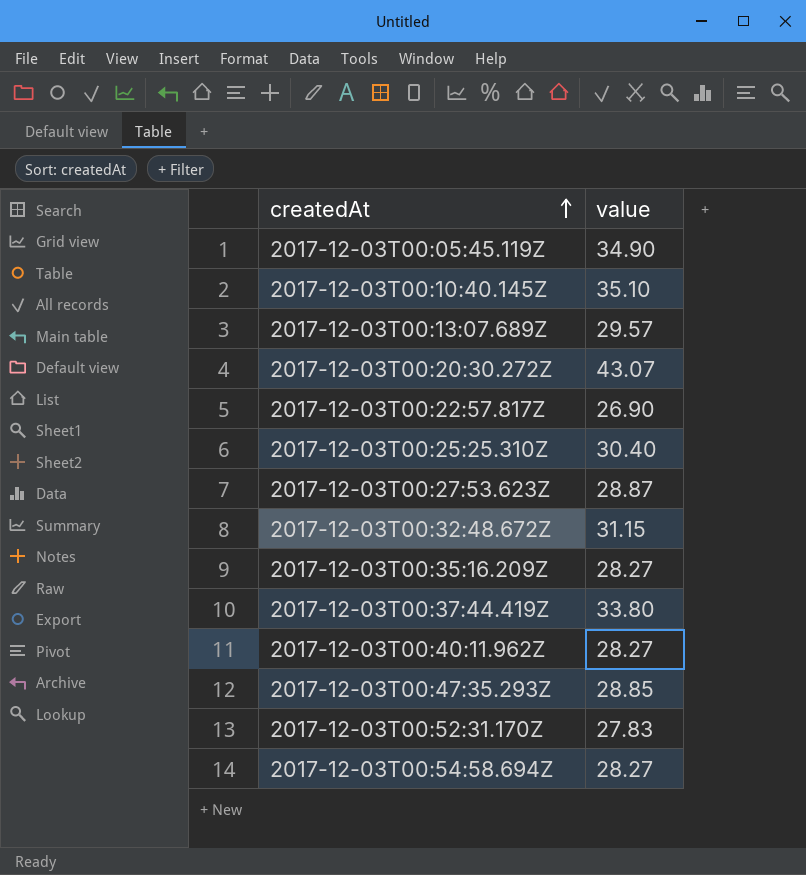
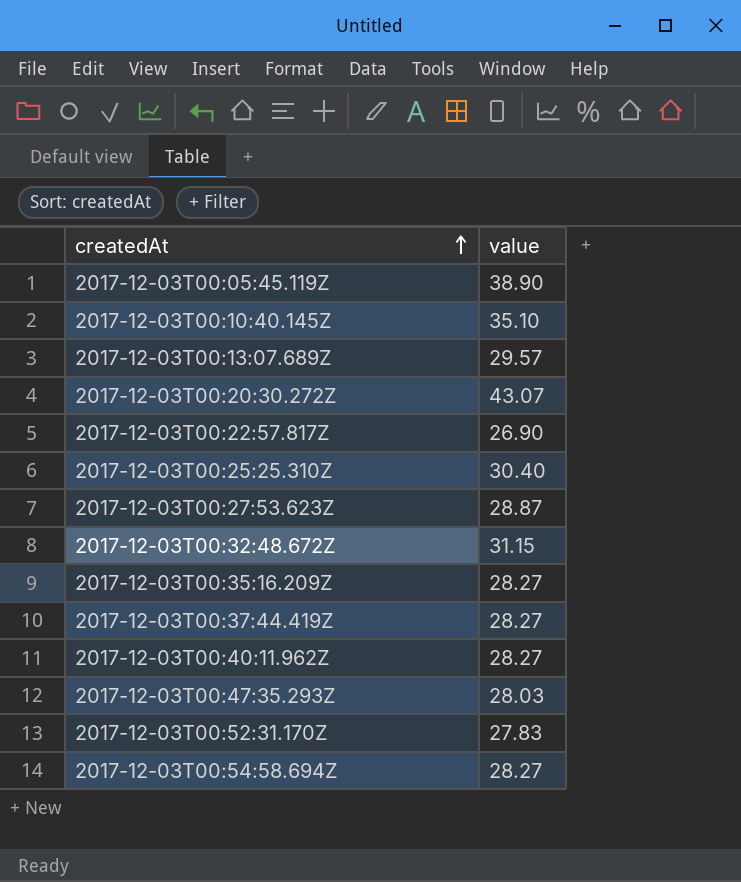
2017-12-03T00:05:45.119Z | value: 34.90 -> 38.90
2017-12-03T00:37:44.419Z | value: 33.80 -> 28.27
2017-12-03T00:47:35.293Z | value: 28.85 -> 28.03

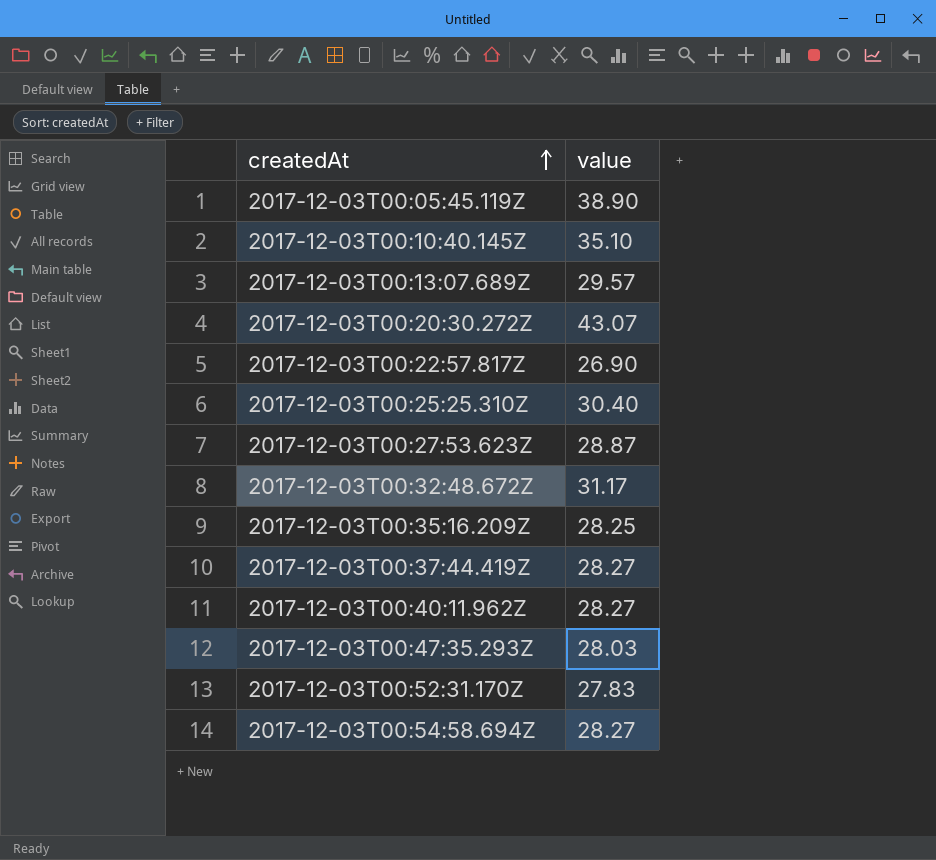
2017-12-03T00:32:48.672Z | value: 31.15 -> 31.17
2017-12-03T00:35:16.209Z | value: 28.27 -> 28.25

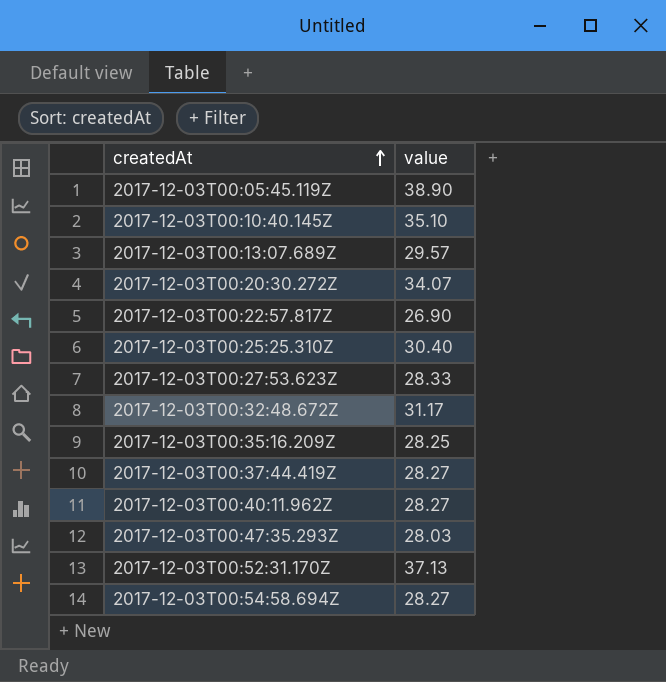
2017-12-03T00:20:30.272Z | value: 43.07 -> 34.07
2017-12-03T00:27:53.623Z | value: 28.87 -> 28.33
2017-12-03T00:52:31.170Z | value: 27.83 -> 37.13

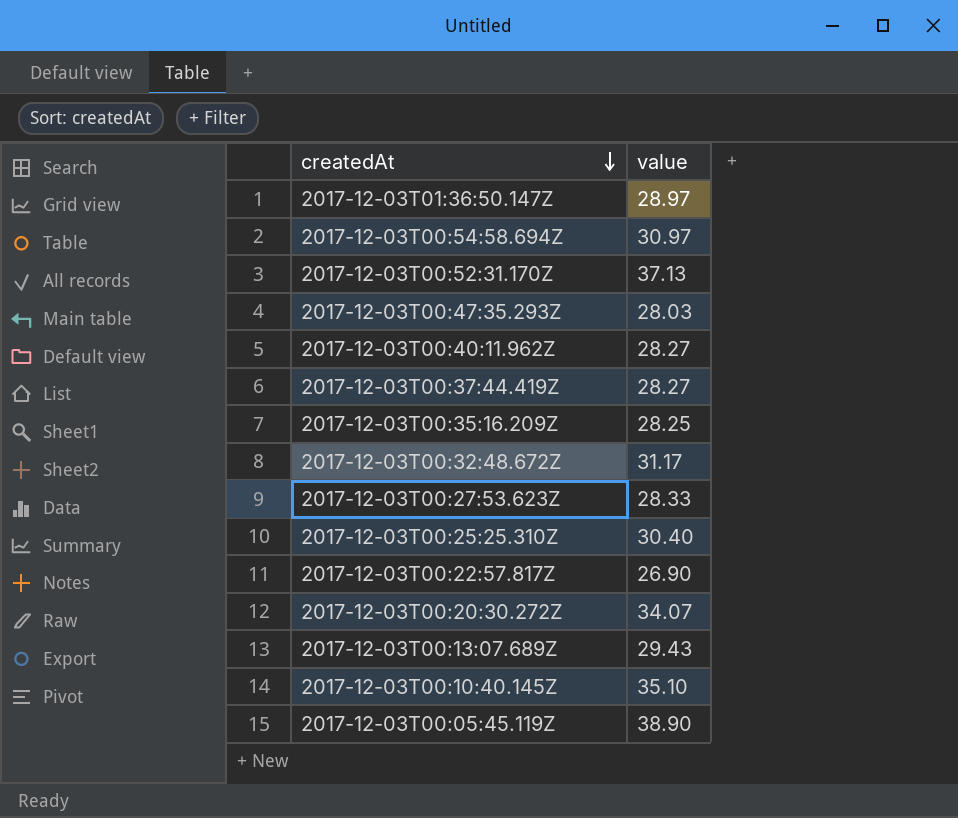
row order: createdAt ascending -> createdAt descending
row 2017-12-03T01:36:50.147Z: none -> 28.97
2017-12-03T00:54:58.694Z | value: 28.27 -> 30.97
2017-12-03T00:13:07.689Z | value: 29.57 -> 29.43

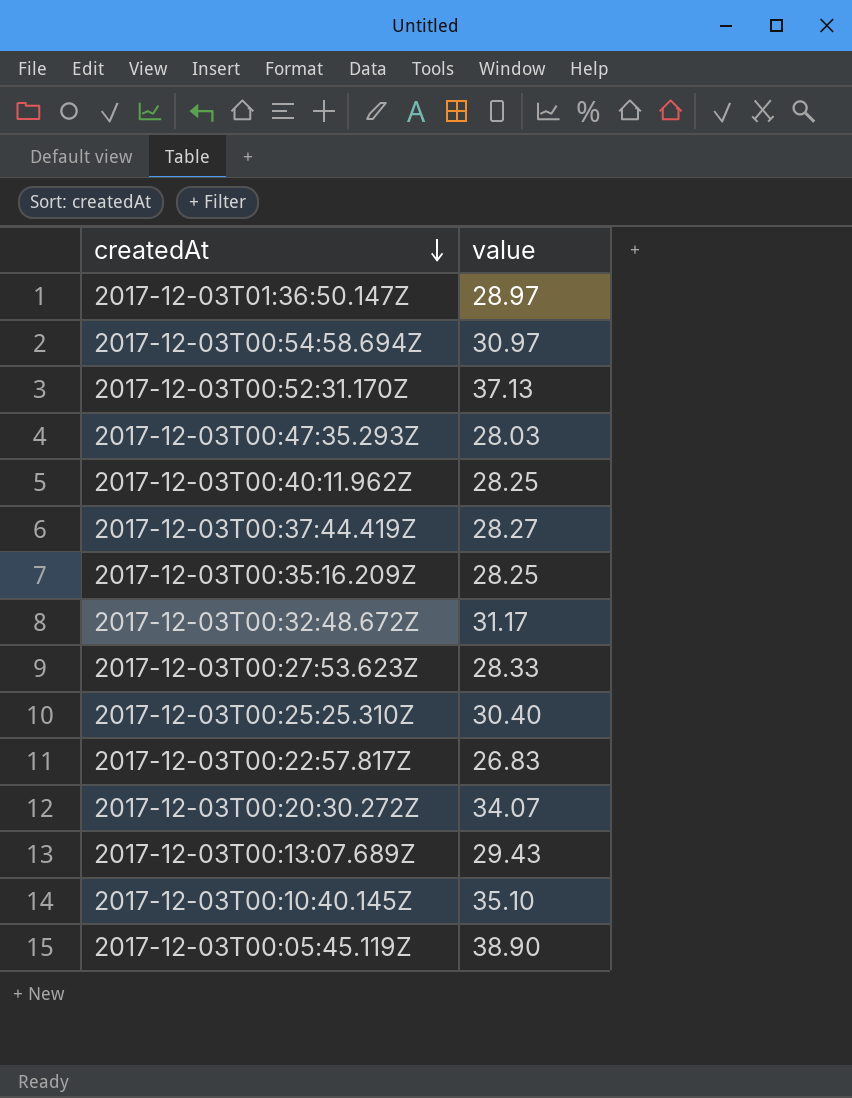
2017-12-03T00:40:11.962Z | value: 28.27 -> 28.25
2017-12-03T00:22:57.817Z | value: 26.90 -> 26.83

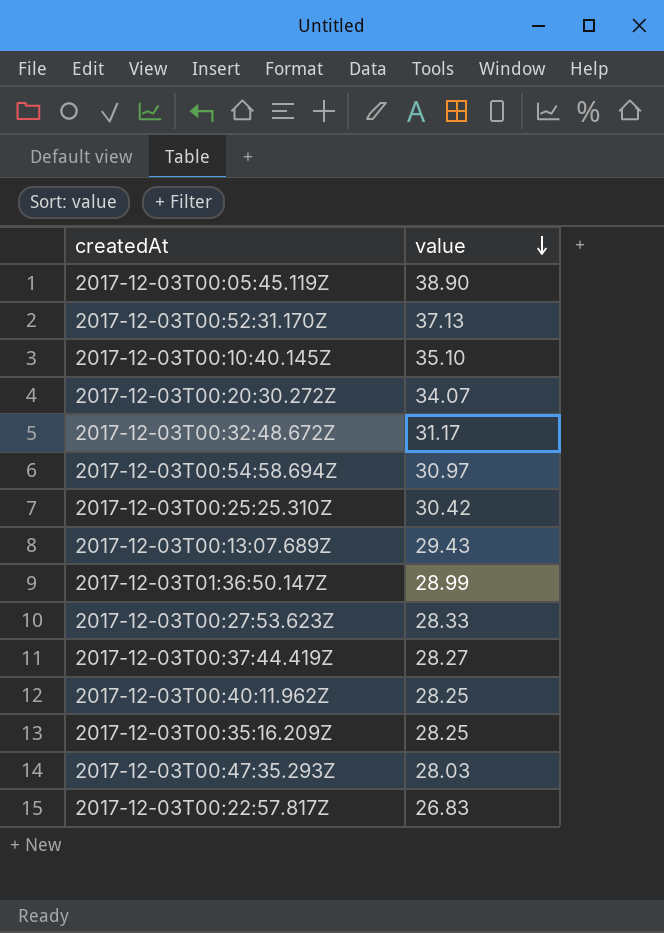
row order: createdAt descending -> value descending
2017-12-03T00:25:25.310Z | value: 30.40 -> 30.42
2017-12-03T01:36:50.147Z | value: 28.97 -> 28.99

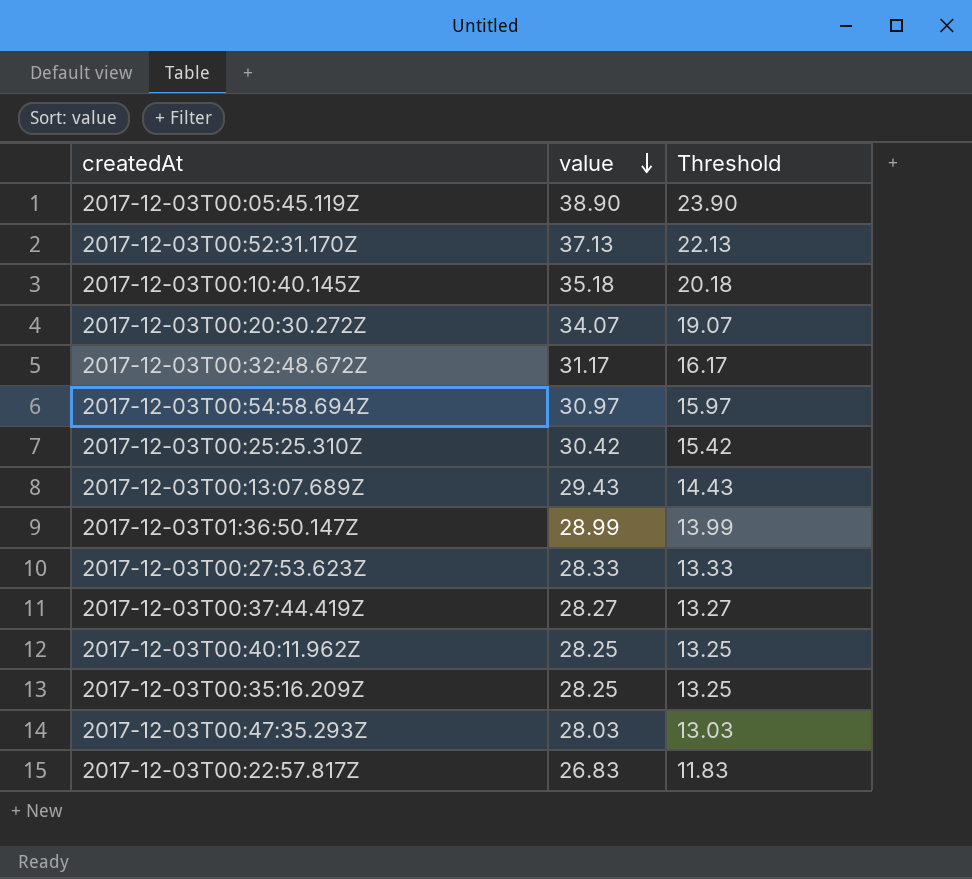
column Threshold | formula: none -> [value] - 15
2017-12-03T00:10:40.145Z | value: 35.10 -> 35.18

